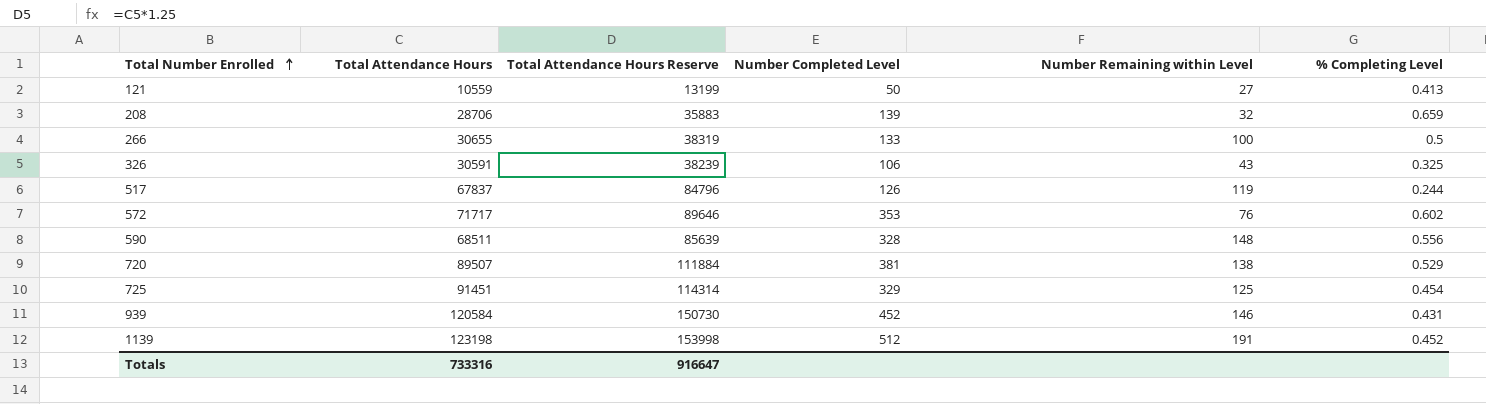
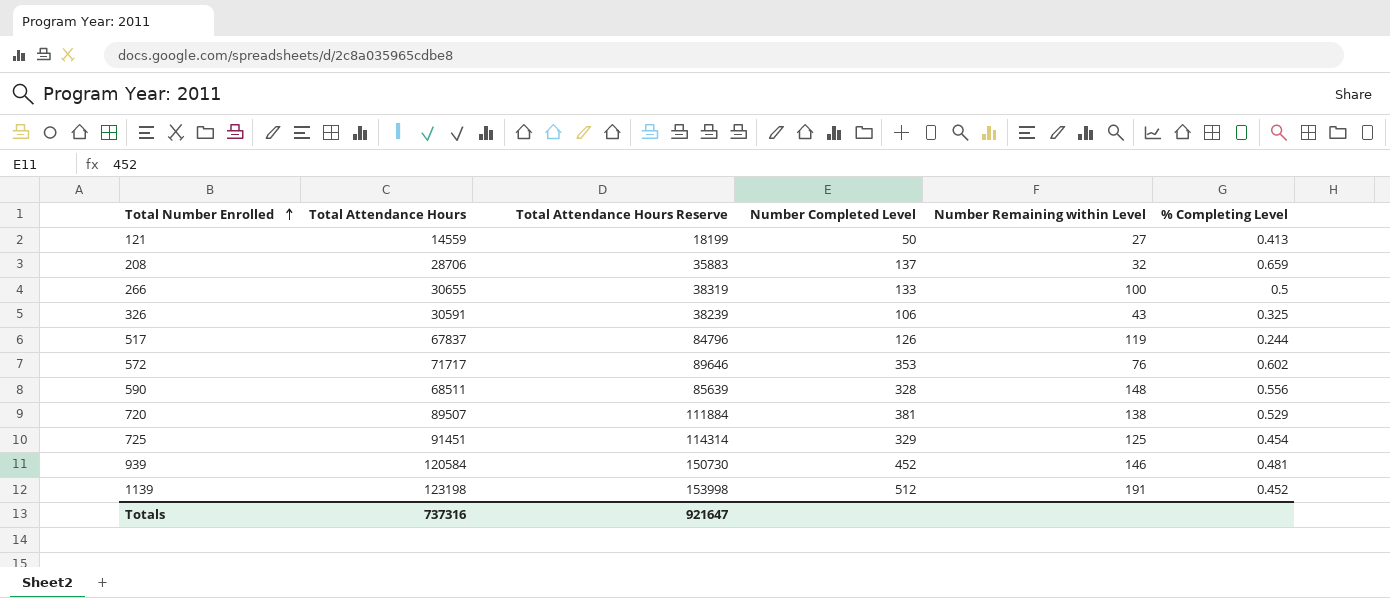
121 | Total Attendance Hours: 10559 -> 14559
121 | Total Attendance Hours Reserve: 13199 -> 18199
208 | Number Completed Level: 139 -> 137
939 | % Completing Level: 0.431 -> 0.481
Totals | Total Attendance Hours: 733316 -> 737316
Totals | Total Attendance Hours Reserve: 916647 -> 921647

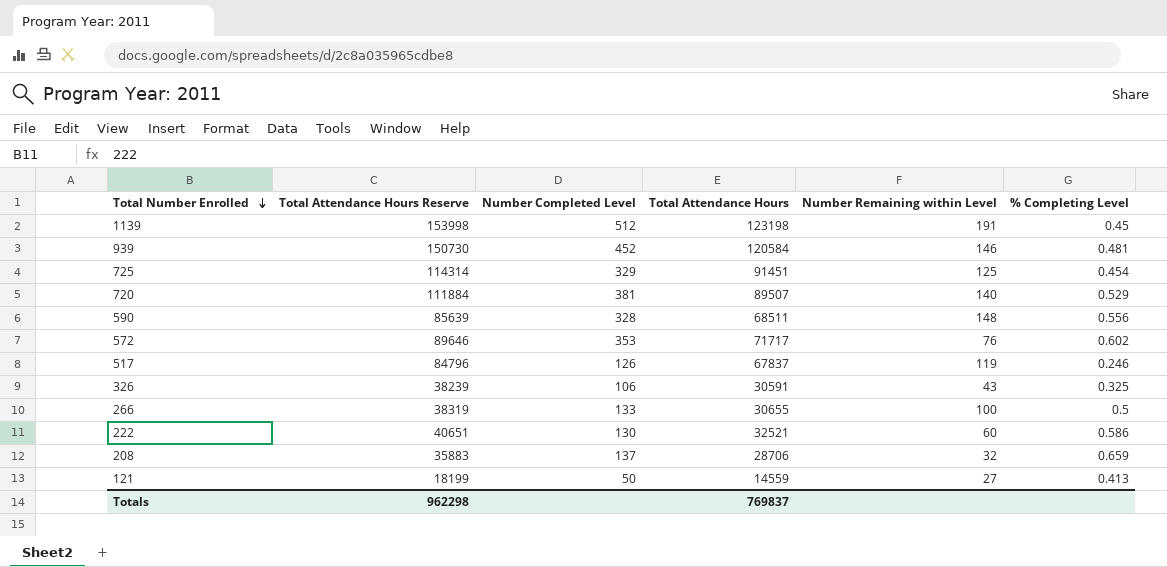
row order: Total Number Enrolled ascending -> Total Number Enrolled descending
column Total Attendance Hours | position: 2 -> 4
1139 | % Completing Level: 0.452 -> 0.45
720 | Number Remaining within Level: 138 -> 140
517 | % Completing Level: 0.244 -> 0.246
row 222: none -> 40651 | 130 | 32521 | 60 | 0.586
Totals | Total Attendance Hours Reserve: 921647 -> 962298
Totals | Total Attendance Hours: 737316 -> 769837

